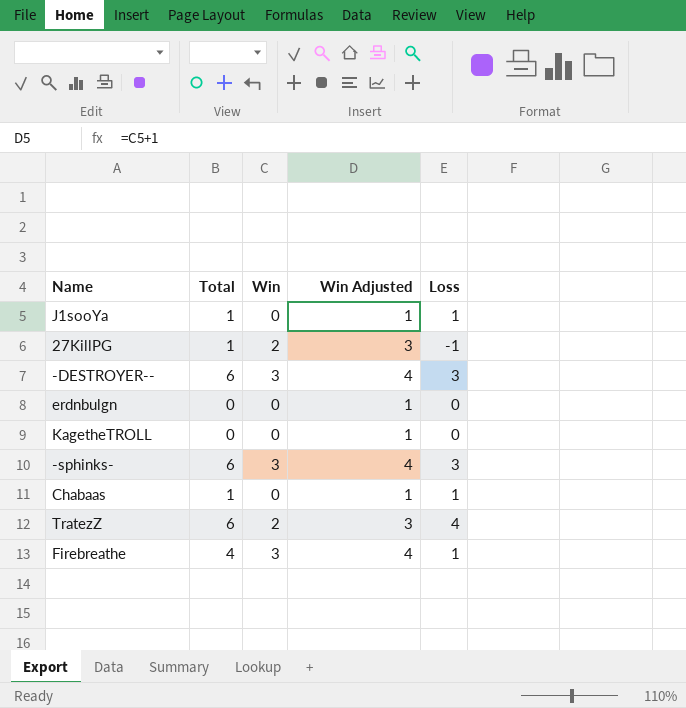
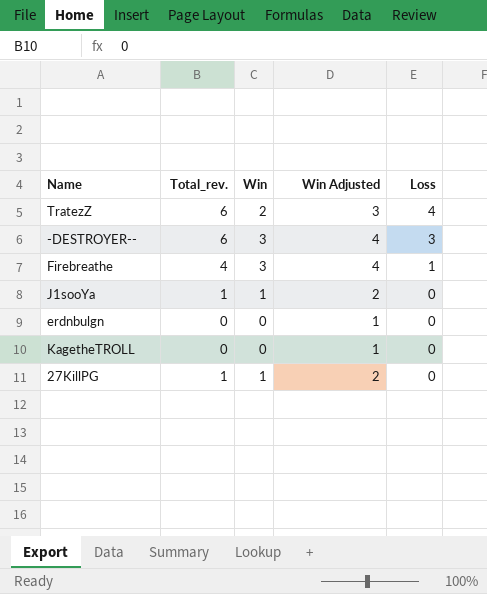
row order: none -> Loss descending
column name: Total -> Total_rev.
row -sphinks-: 6 | 3 | 4 | 3 -> none
row Chabaas: 1 | 0 | 1 | 1 -> none
J1sooYa | Win: 0 -> 1
J1sooYa | Win Adjusted: 1 -> 2
J1sooYa | Loss: 1 -> 0
27KillPG | Win: 2 -> 1
27KillPG | Win Adjusted: 3 -> 2
27KillPG | Loss: -1 -> 0

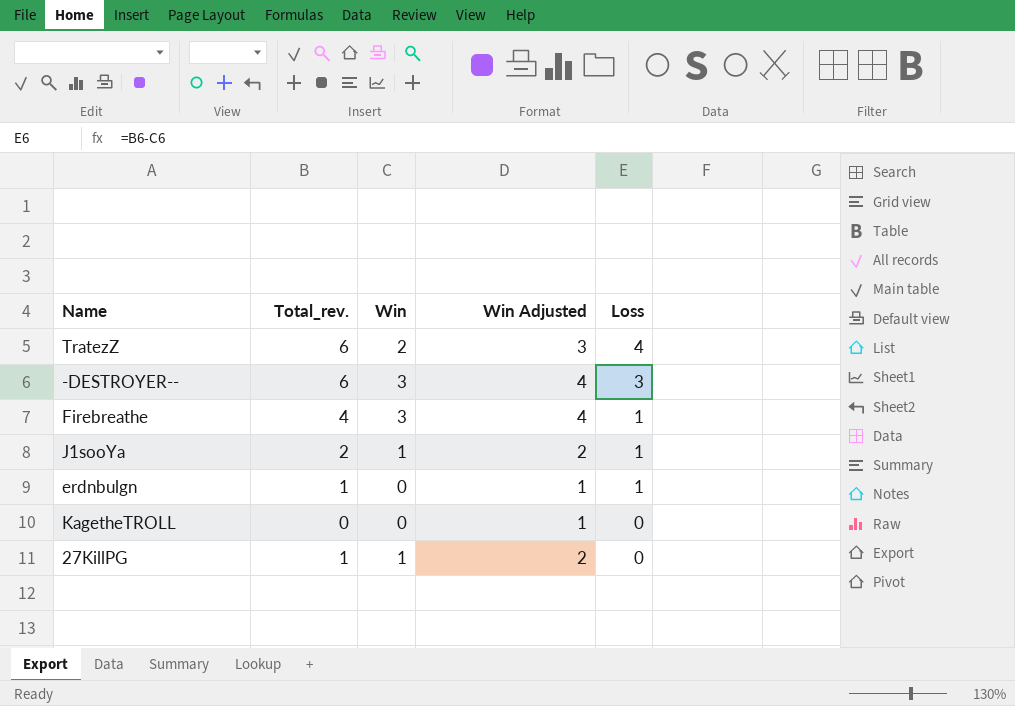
J1sooYa | Total_rev.: 1 -> 2
J1sooYa | Loss: 0 -> 1
erdnbulgn | Total_rev.: 0 -> 1
erdnbulgn | Loss: 0 -> 1

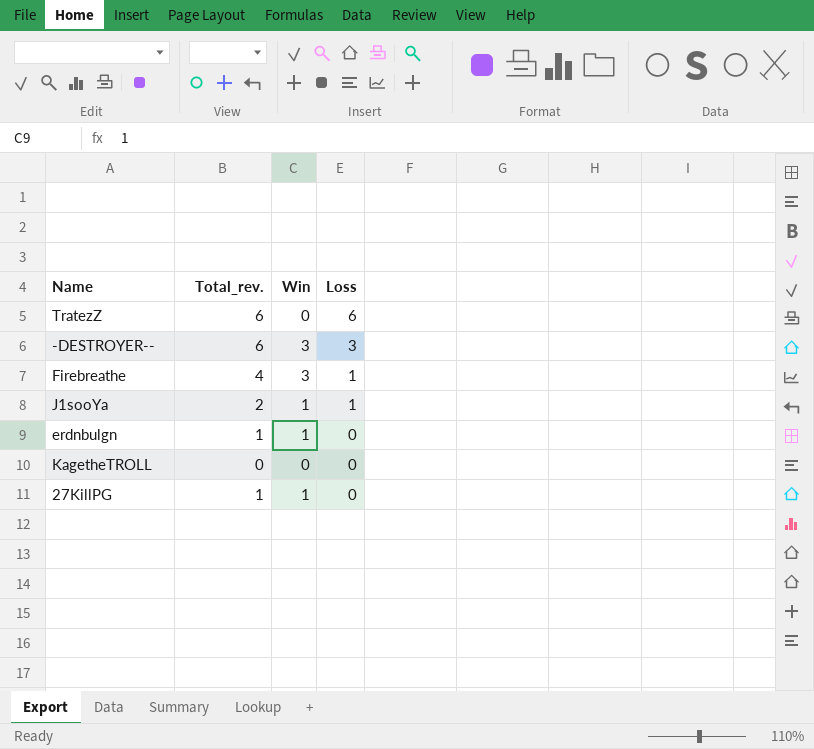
column Win Adjusted | formula: [Win] + 1 -> none
TratezZ | Win: 2 -> 0
TratezZ | Loss: 4 -> 6
erdnbulgn | Win: 0 -> 1
erdnbulgn | Loss: 1 -> 0

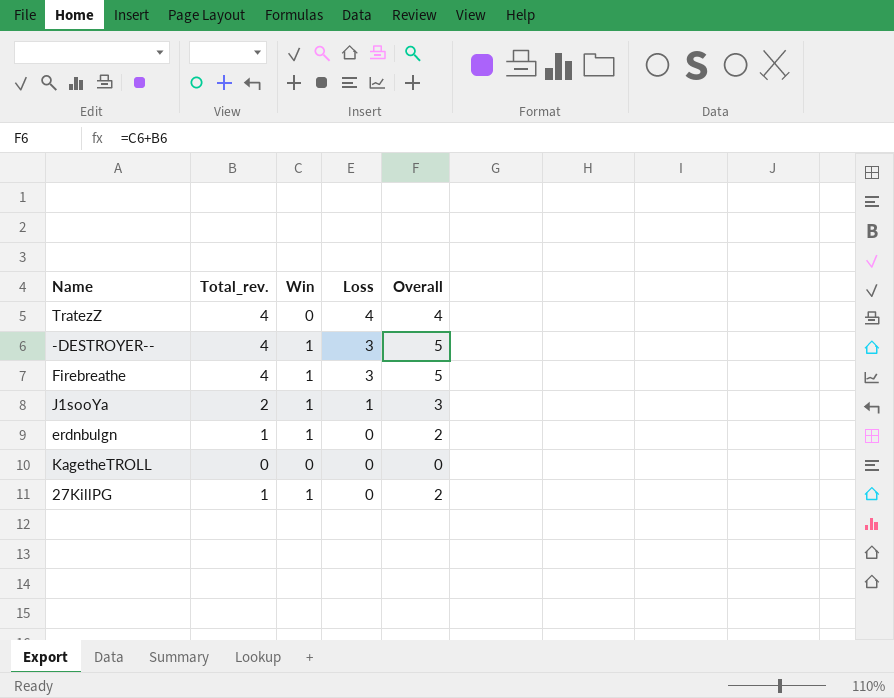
column Overall | formula: none -> [Total_rev.] + [Win]
TratezZ | Total_rev.: 6 -> 4
TratezZ | Loss: 6 -> 4
-DESTROYER-- | Total_rev.: 6 -> 4
-DESTROYER-- | Win: 3 -> 1
Firebreathe | Win: 3 -> 1
Firebreathe | Loss: 1 -> 3

